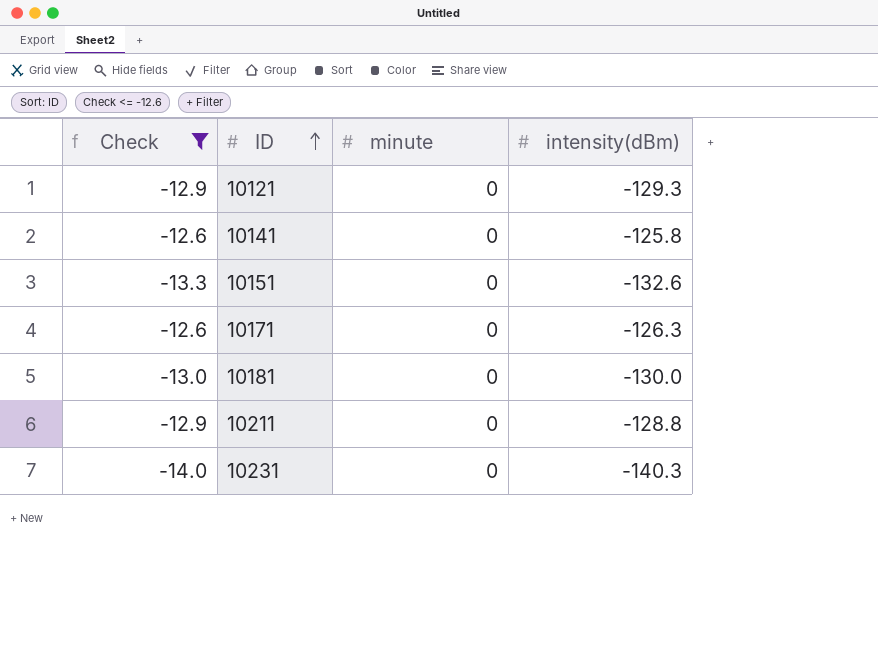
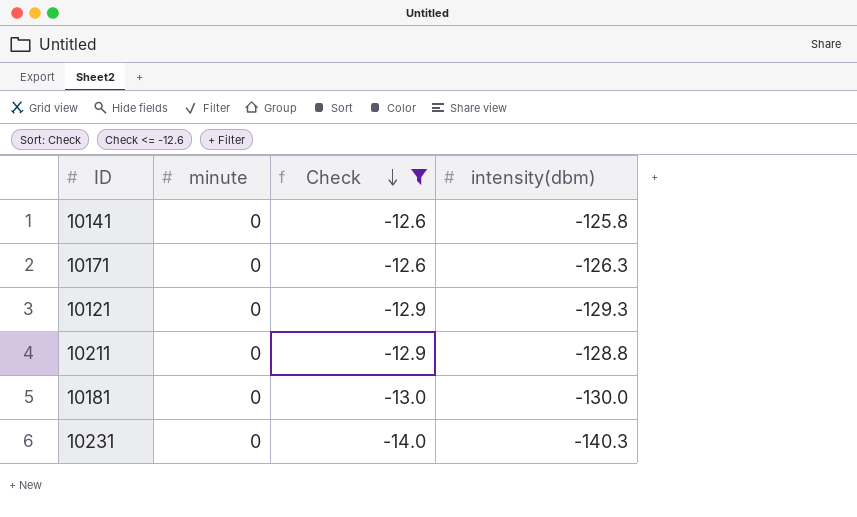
row order: ID ascending -> Check descending
column Check | position: 1 -> 3
column name: intensity(dBm) -> intensity(dbm)
row 10151: -13.3 | 0 | -132.6 -> none

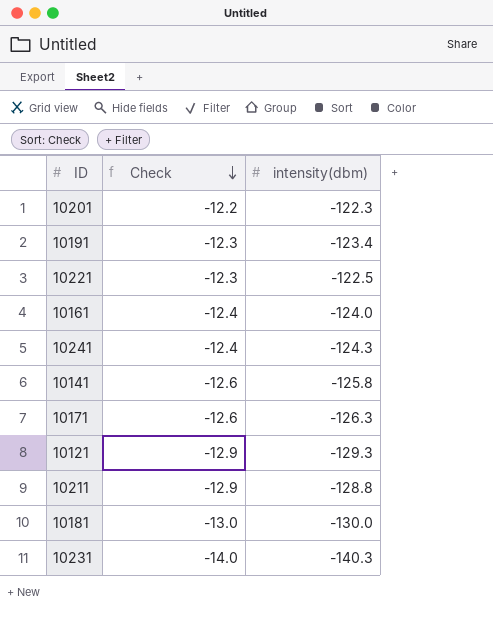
filter: Check <= -12.6 -> none
column minute | position: 2 -> none

